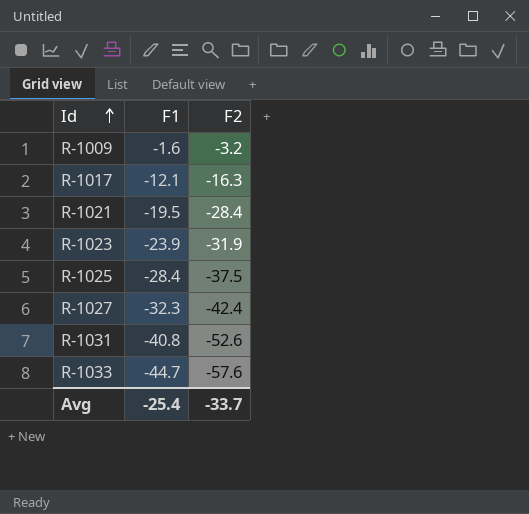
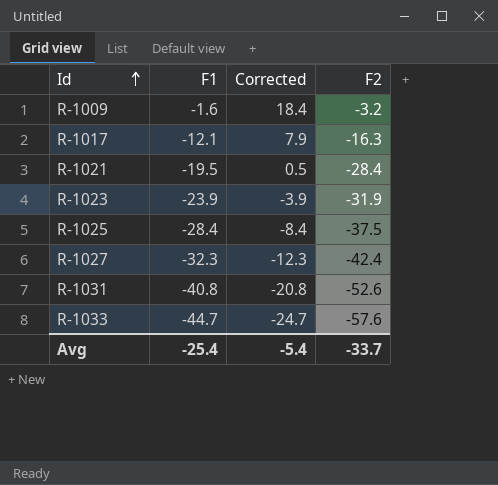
column Corrected | formula: none -> [F1] + 20

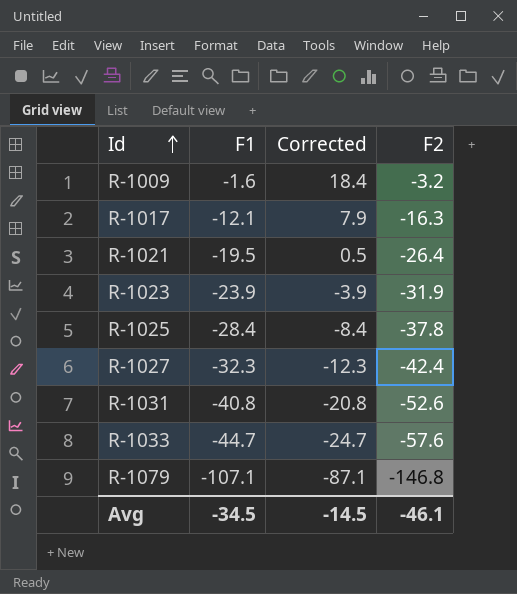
R-1021 | F2: -28.4 -> -26.4
R-1025 | F2: -37.5 -> -37.8
row R-1079: none -> -107.1 | -87.1 | -146.8
Avg | F1: -25.4 -> -34.5
Avg | Corrected: -5.4 -> -14.5
Avg | F2: -33.7 -> -46.1

